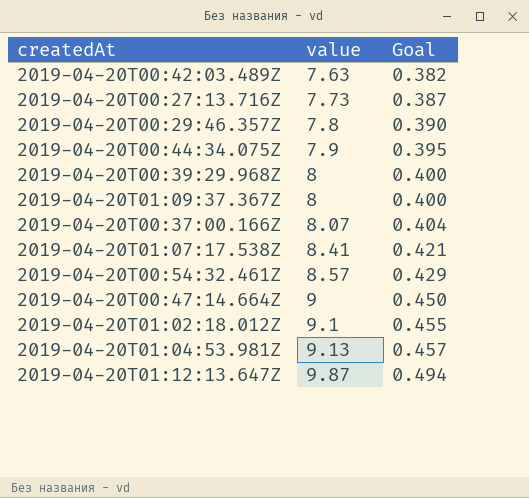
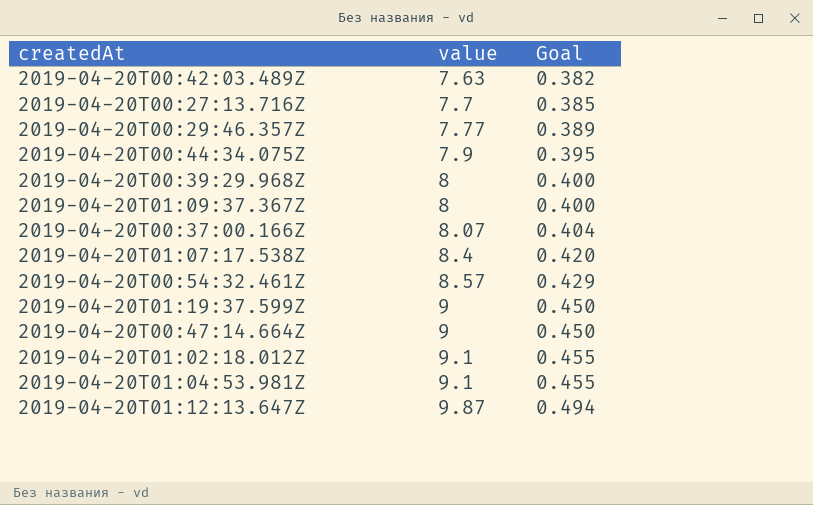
2019-04-20T00:27:13.716Z | value: 7.73 -> 7.7
2019-04-20T00:27:13.716Z | Goal: 0.387 -> 0.385
2019-04-20T00:29:46.357Z | value: 7.8 -> 7.77
2019-04-20T00:29:46.357Z | Goal: 0.390 -> 0.389
2019-04-20T01:07:17.538Z | value: 8.41 -> 8.4
2019-04-20T01:07:17.538Z | Goal: 0.421 -> 0.420
row 2019-04-20T01:19:37.599Z: none -> 9 | 0.450
2019-04-20T01:04:53.981Z | value: 9.13 -> 9.1
2019-04-20T01:04:53.981Z | Goal: 0.457 -> 0.455

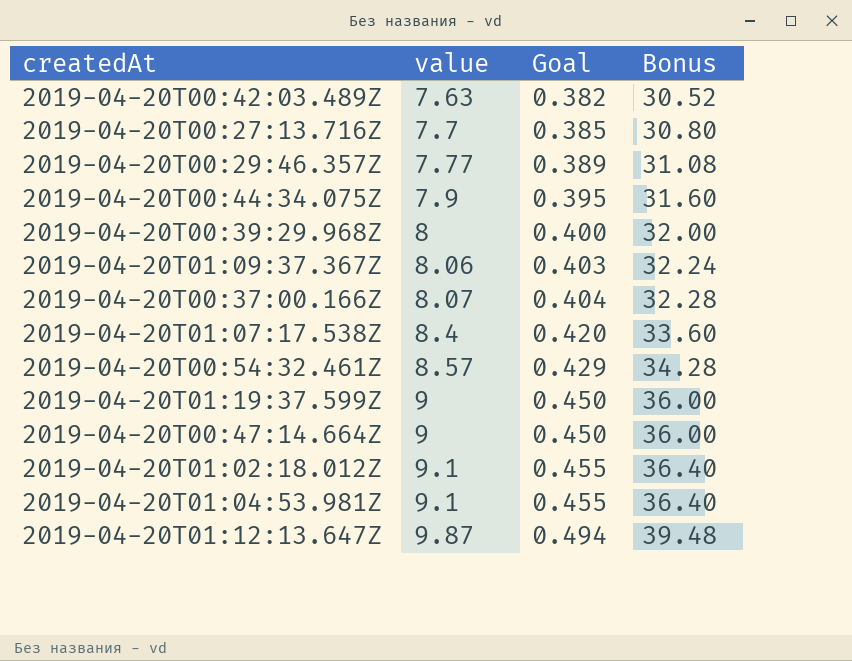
column Bonus | formula: none -> [value] * 4
2019-04-20T01:09:37.367Z | value: 8 -> 8.06
2019-04-20T01:09:37.367Z | Goal: 0.400 -> 0.403

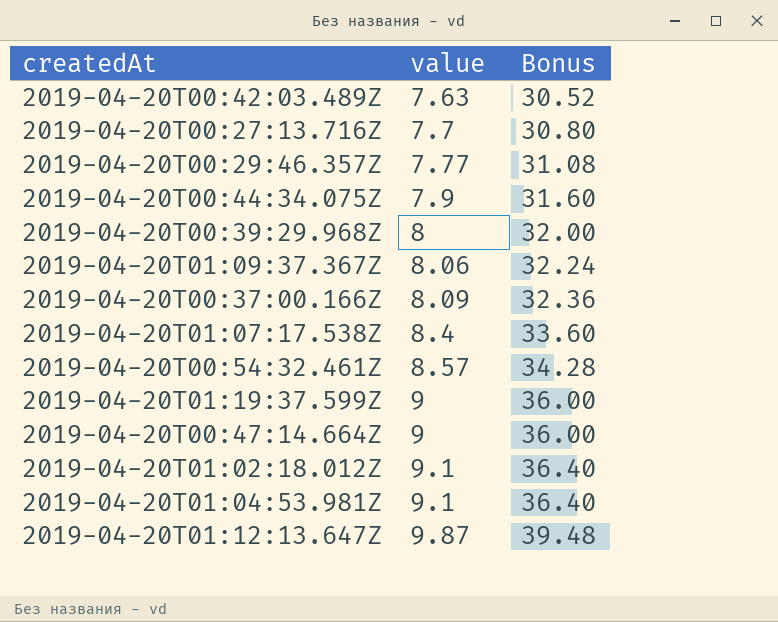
column Goal | formula: [value] * 0.05 -> none
2019-04-20T00:37:00.166Z | value: 8.07 -> 8.09
2019-04-20T00:37:00.166Z | Bonus: 32.28 -> 32.36

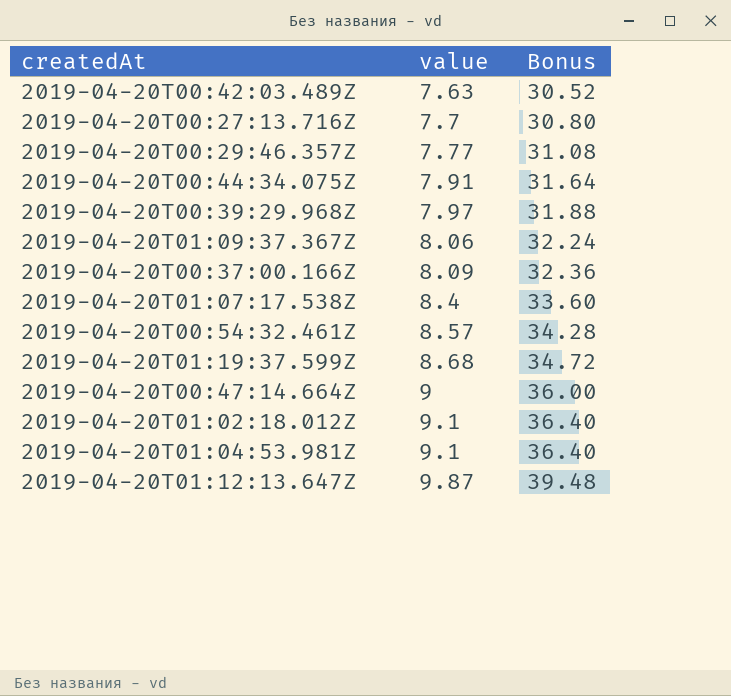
2019-04-20T00:44:34.075Z | value: 7.9 -> 7.91
2019-04-20T00:44:34.075Z | Bonus: 31.60 -> 31.64
2019-04-20T00:39:29.968Z | value: 8 -> 7.97
2019-04-20T00:39:29.968Z | Bonus: 32.00 -> 31.88
2019-04-20T01:19:37.599Z | value: 9 -> 8.68
2019-04-20T01:19:37.599Z | Bonus: 36.00 -> 34.72

